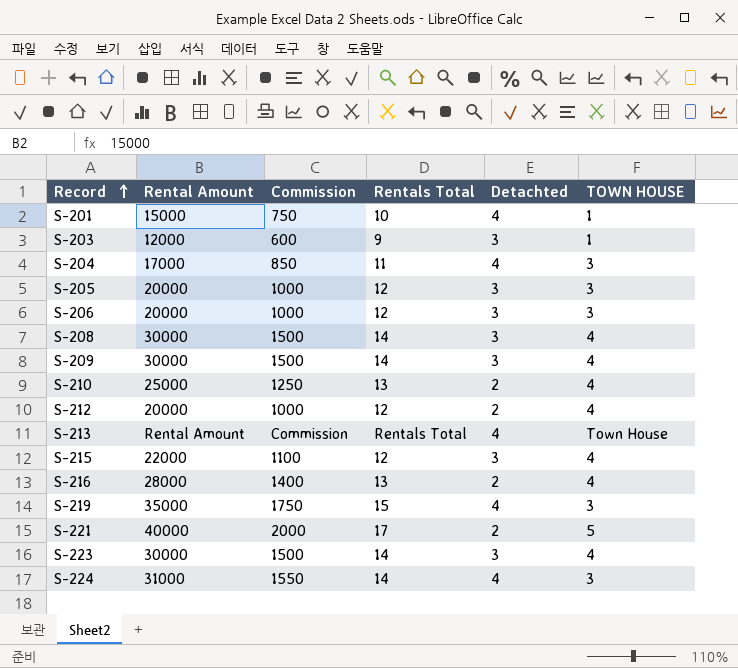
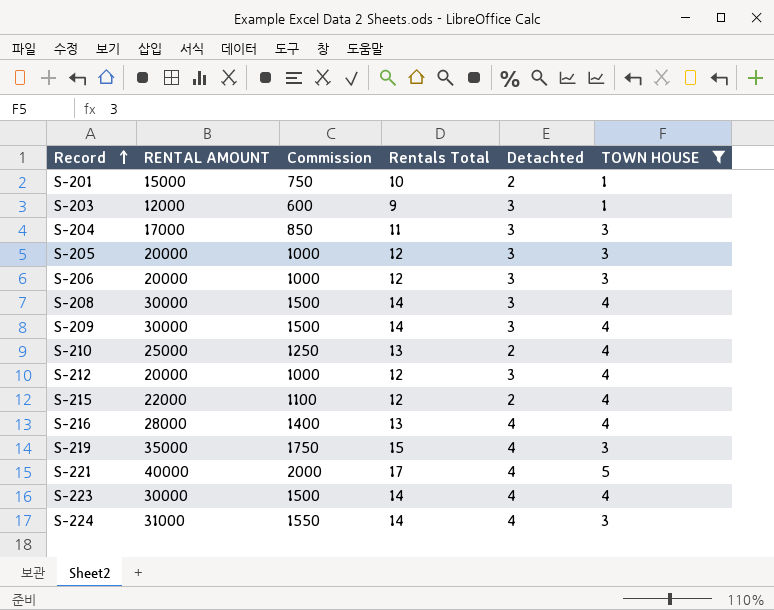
filter: none -> TOWN HOUSE != Town House
column name: Rental Amount -> RENTAL AMOUNT
S-201 | Detachted: 4 -> 2
S-204 | Detachted: 4 -> 3
S-212 | Detachted: 2 -> 3
S-215 | Detachted: 3 -> 2
S-216 | Detachted: 2 -> 4
S-221 | Detachted: 2 -> 4
S-223 | Detachted: 3 -> 4

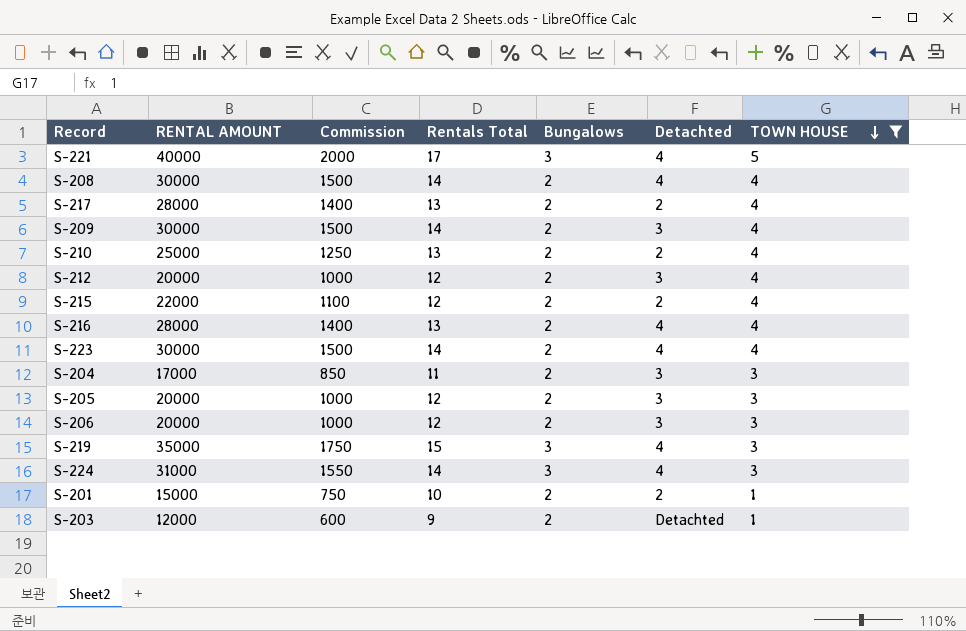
row order: Record ascending -> TOWN HOUSE descending
column Bungalows | position: none -> 5
S-208 | Detachted: 3 -> 4
row S-217: none -> 28000 | 1400 | 13 | 2 | 2 | 4
S-203 | Detachted: 3 -> Detachted

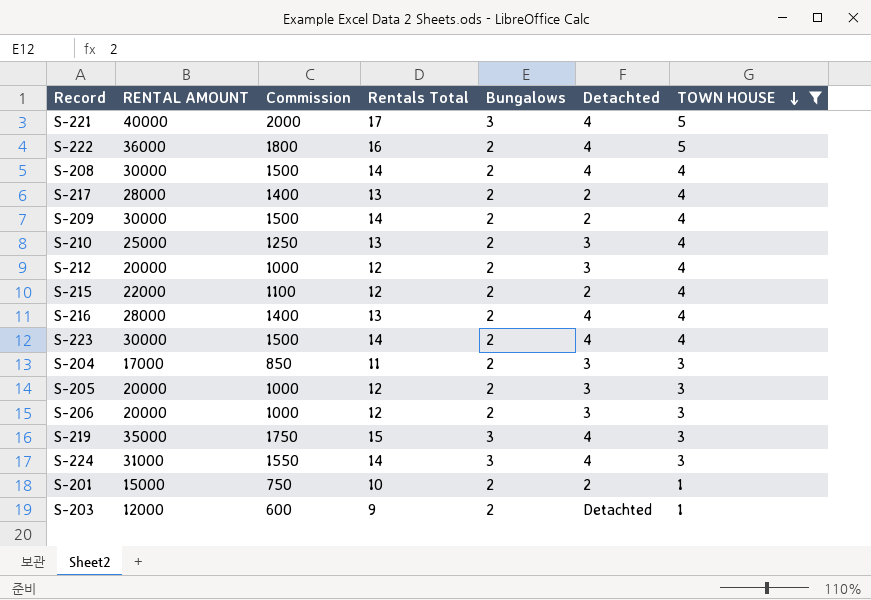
row S-222: none -> 36000 | 1800 | 16 | 2 | 4 | 5
S-209 | Detachted: 3 -> 2
S-210 | Detachted: 2 -> 3

